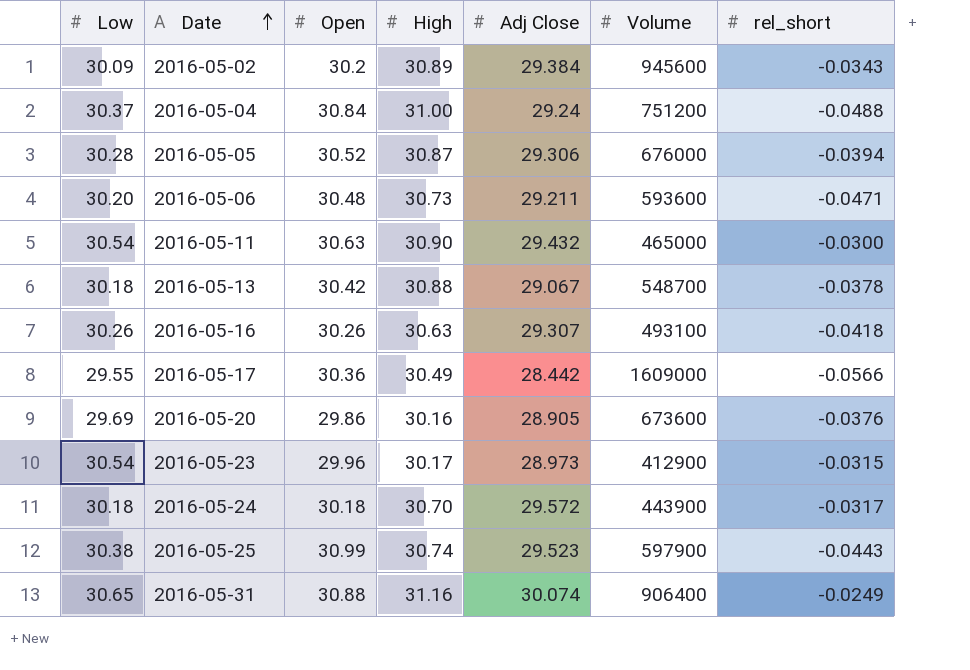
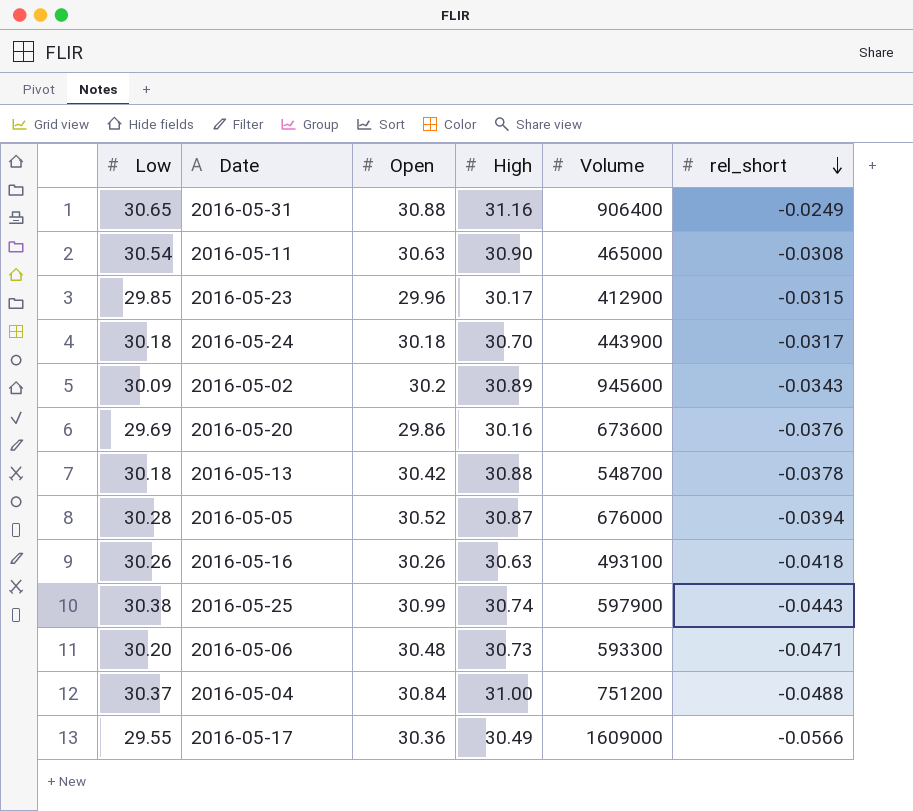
row order: Date ascending -> rel_short descending
column Adj Close | position: 5 -> none
2016-05-11 | rel_short: -0.0300 -> -0.0308
2016-05-23 | Low: 30.54 -> 29.85
2016-05-06 | Volume: 593600 -> 593300

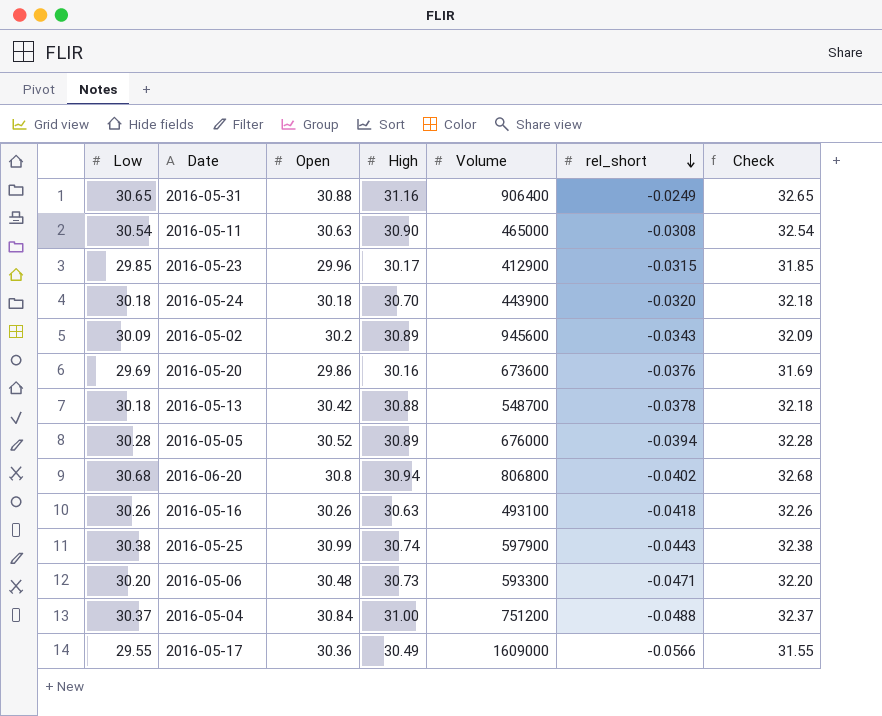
column Check | formula: none -> [Low] + 2
2016-05-24 | rel_short: -0.0317 -> -0.0320
2016-05-05 | High: 30.87 -> 30.89
row 2016-06-20: none -> 30.68 | 30.8 | 30.94 | 806800 | -0.0402 | 32.68

